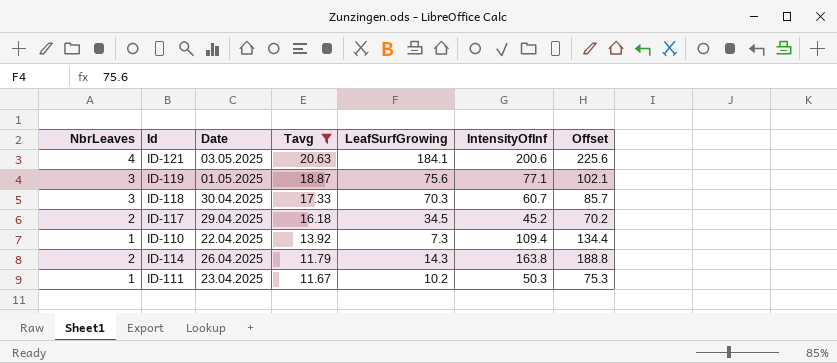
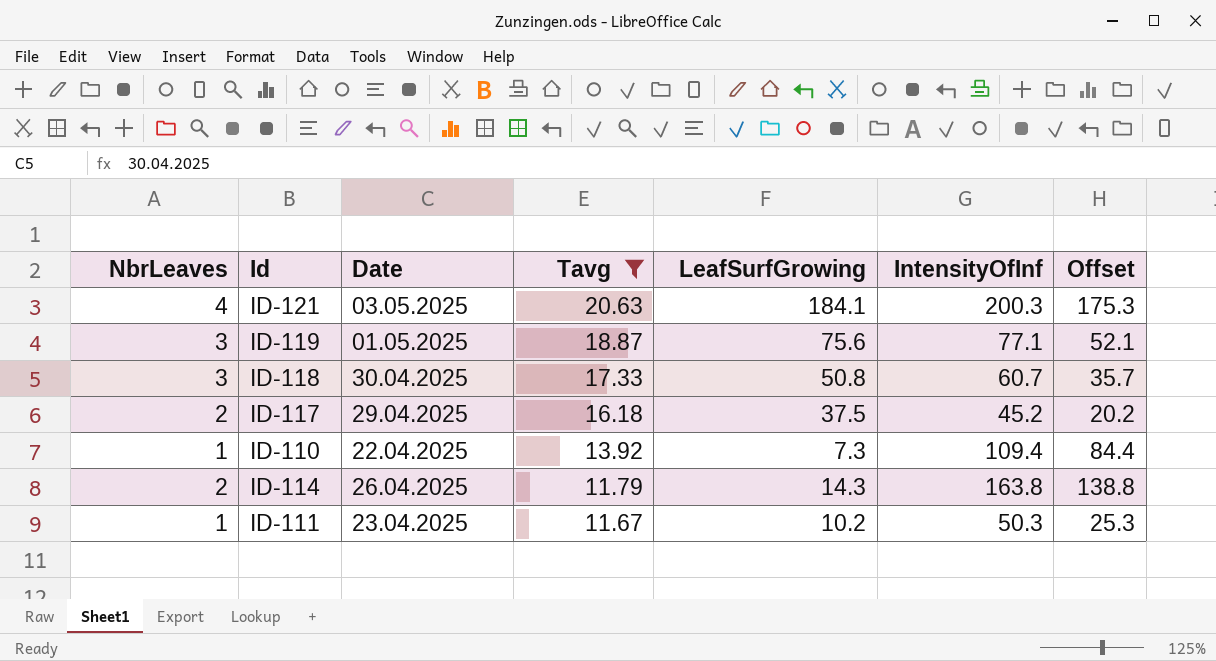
column Offset | formula: [IntensityOfInf] + 25 -> [IntensityOfInf] - 25
ID-121 | IntensityOfInf: 200.6 -> 200.3
ID-118 | LeafSurfGrowing: 70.3 -> 50.8
ID-117 | LeafSurfGrowing: 34.5 -> 37.5

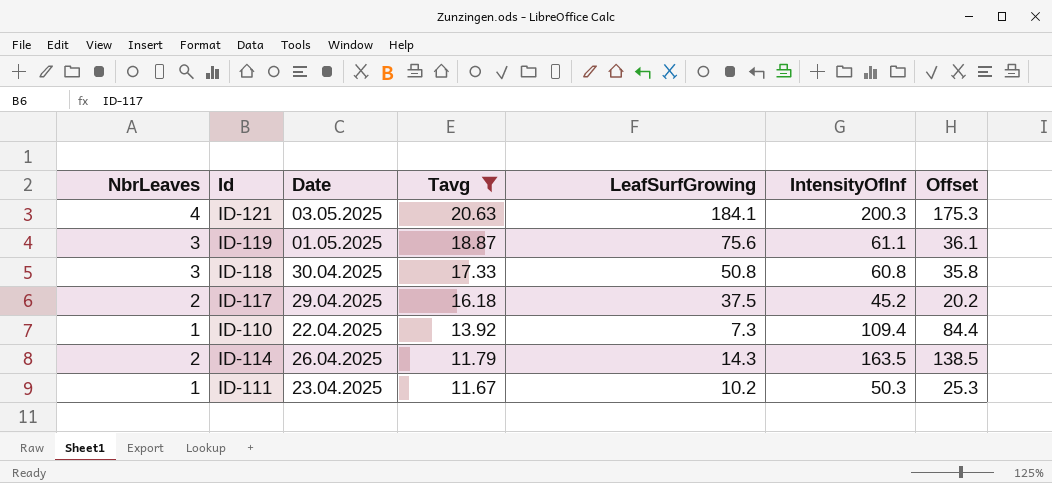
ID-119 | IntensityOfInf: 77.1 -> 61.1
ID-119 | Offset: 52.1 -> 36.1
ID-118 | IntensityOfInf: 60.7 -> 60.8
ID-118 | Offset: 35.7 -> 35.8
ID-114 | IntensityOfInf: 163.8 -> 163.5
ID-114 | Offset: 138.8 -> 138.5

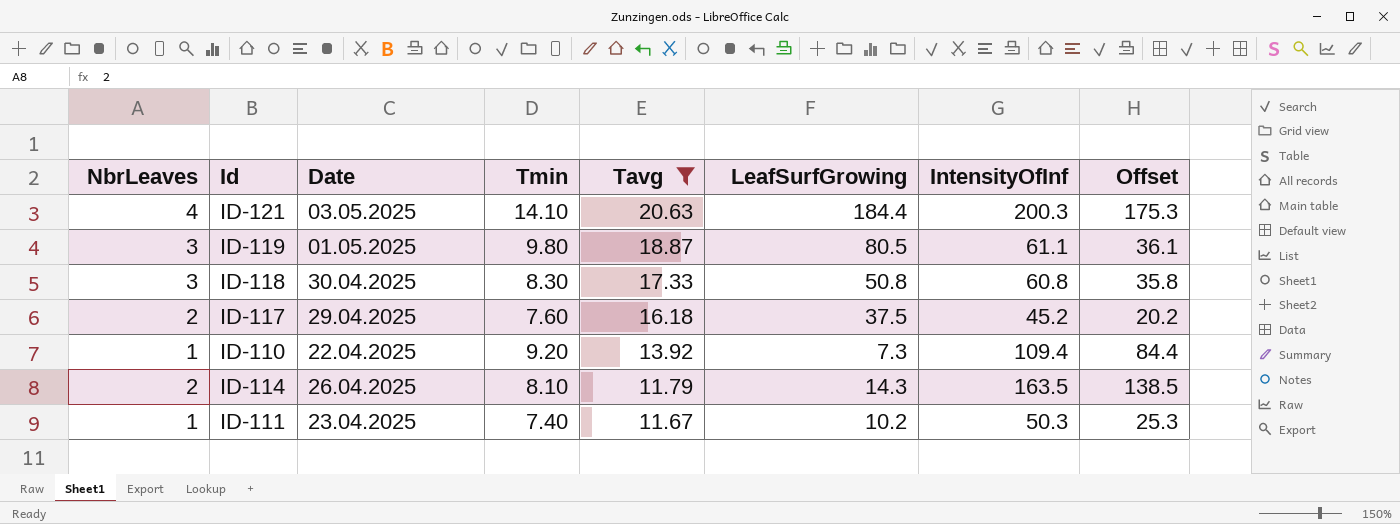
column Tmin | position: none -> 4
ID-121 | LeafSurfGrowing: 184.1 -> 184.4
ID-119 | LeafSurfGrowing: 75.6 -> 80.5

